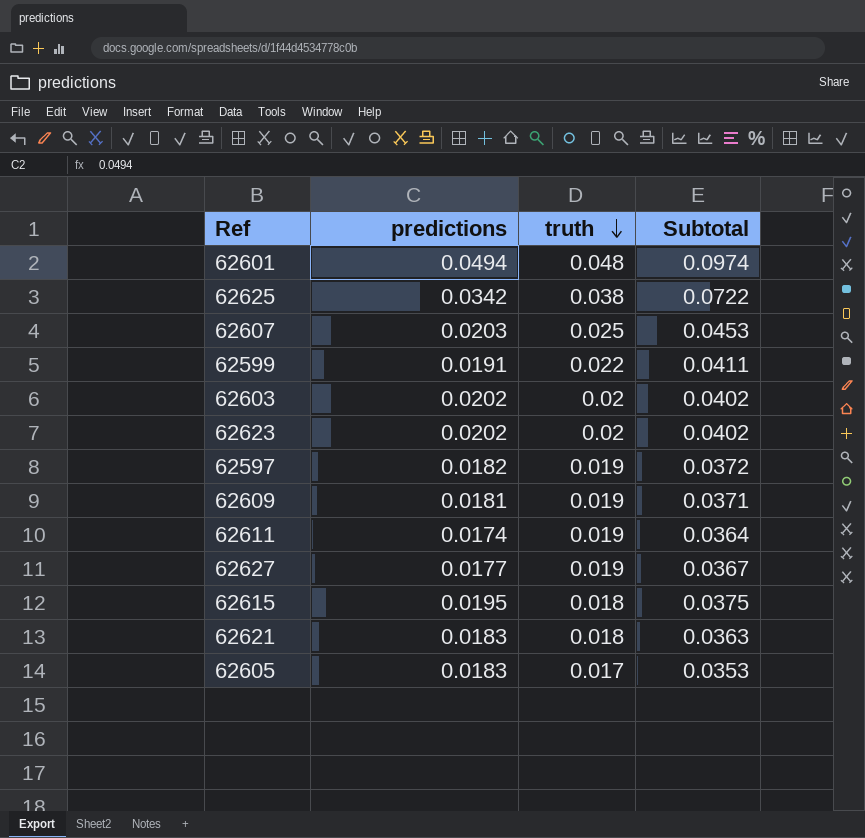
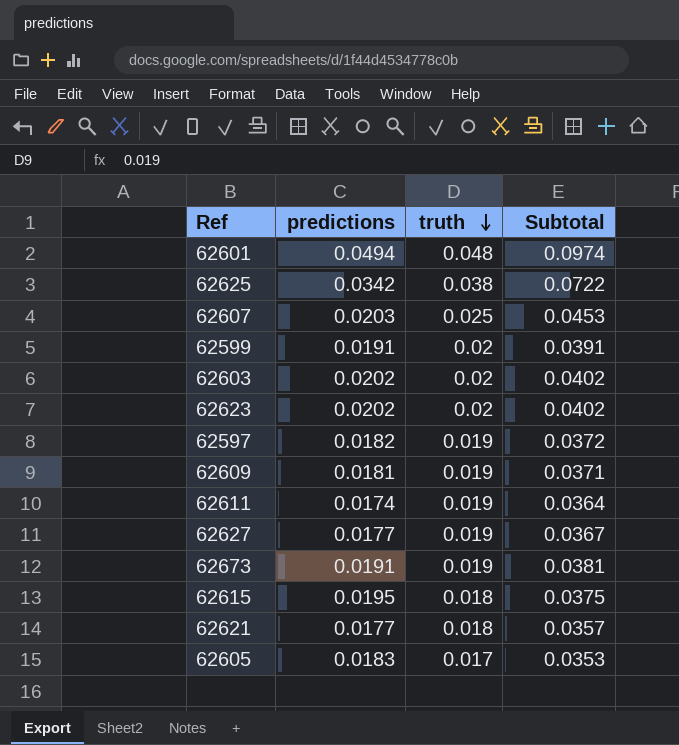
62599 | truth: 0.022 -> 0.02
62599 | Subtotal: 0.0411 -> 0.0391
row 62673: none -> 0.0191 | 0.019 | 0.0381
62621 | predictions: 0.0183 -> 0.0177
62621 | Subtotal: 0.0363 -> 0.0357

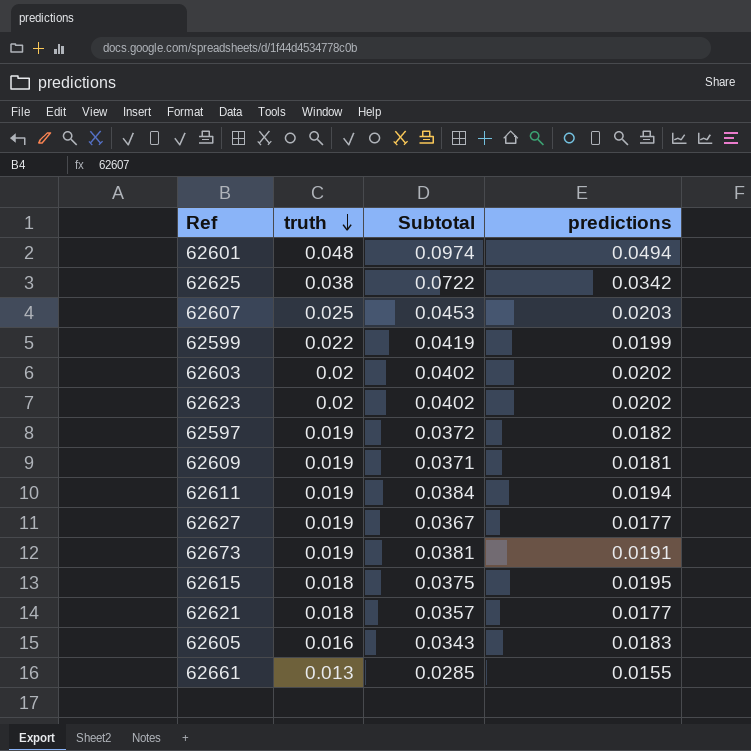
column predictions | position: 2 -> 4
62599 | truth: 0.02 -> 0.022
62599 | Subtotal: 0.0391 -> 0.0419
62599 | predictions: 0.0191 -> 0.0199
62611 | Subtotal: 0.0364 -> 0.0384
62611 | predictions: 0.0174 -> 0.0194
62605 | truth: 0.017 -> 0.016
62605 | Subtotal: 0.0353 -> 0.0343
row 62661: none -> 0.013 | 0.0285 | 0.0155

